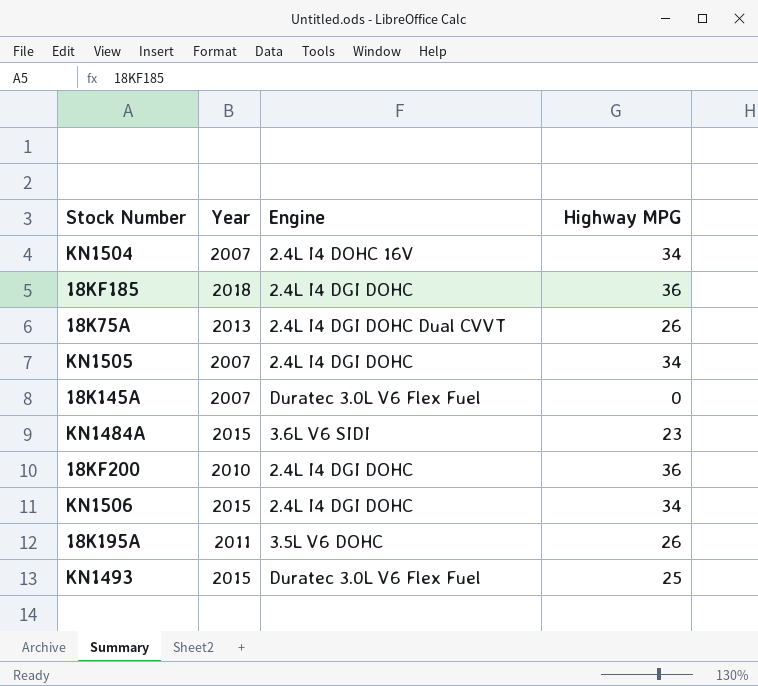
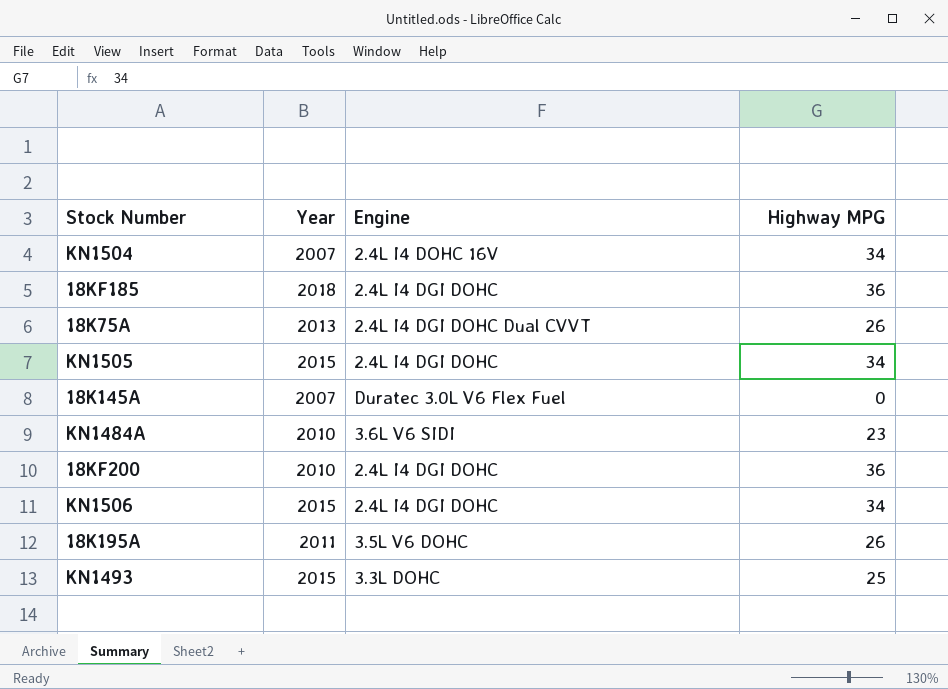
KN1505 | Year: 2007 -> 2015
KN1484A | Year: 2015 -> 2010
KN1493 | Engine: Duratec 3.0L V6 Flex Fuel -> 3.3L DOHC

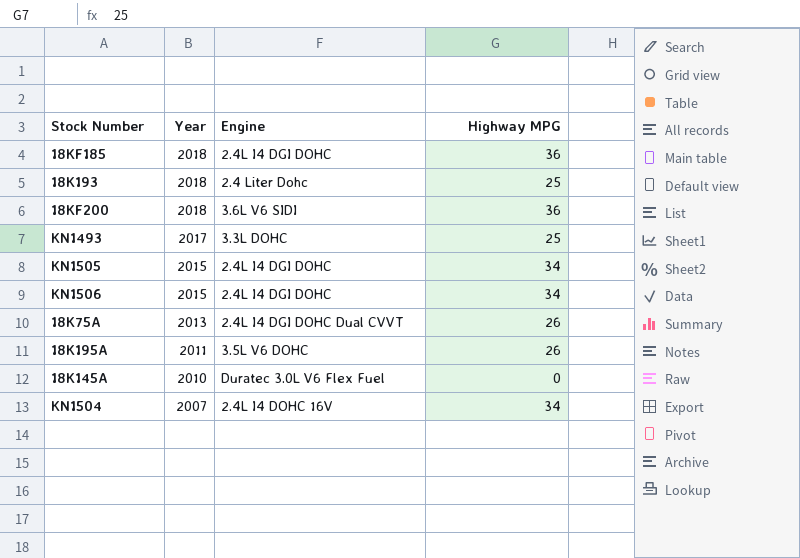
row order: none -> Year descending
row KN1484A: 2010 | 3.6L V6 SIDI | 23 -> none
row 18K193: none -> 2018 | 2.4 Liter Dohc | 25
18KF200 | Year: 2010 -> 2018
18KF200 | Engine: 2.4L I4 DGI DOHC -> 3.6L V6 SIDI
KN1493 | Year: 2015 -> 2017
18K145A | Year: 2007 -> 2010

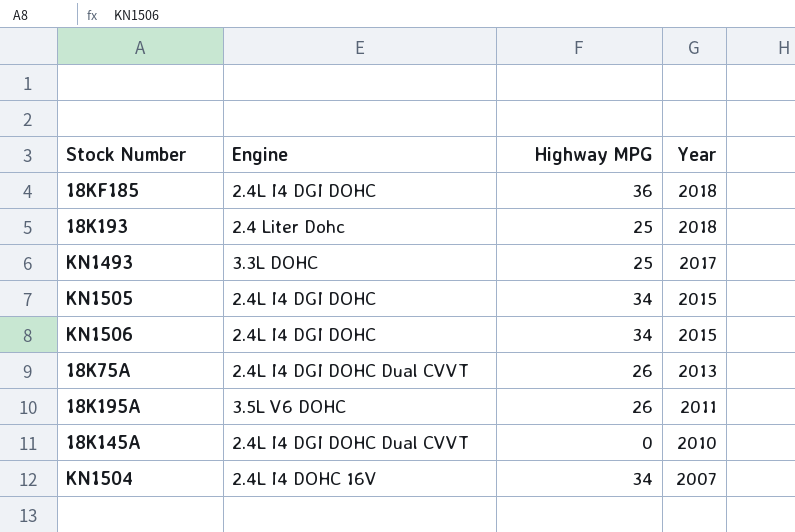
column Year | position: 2 -> 4
row 18KF200: 2018 | 3.6L V6 SIDI | 36 -> none
18K145A | Engine: Duratec 3.0L V6 Flex Fuel -> 2.4L I4 DGI DOHC Dual CVVT

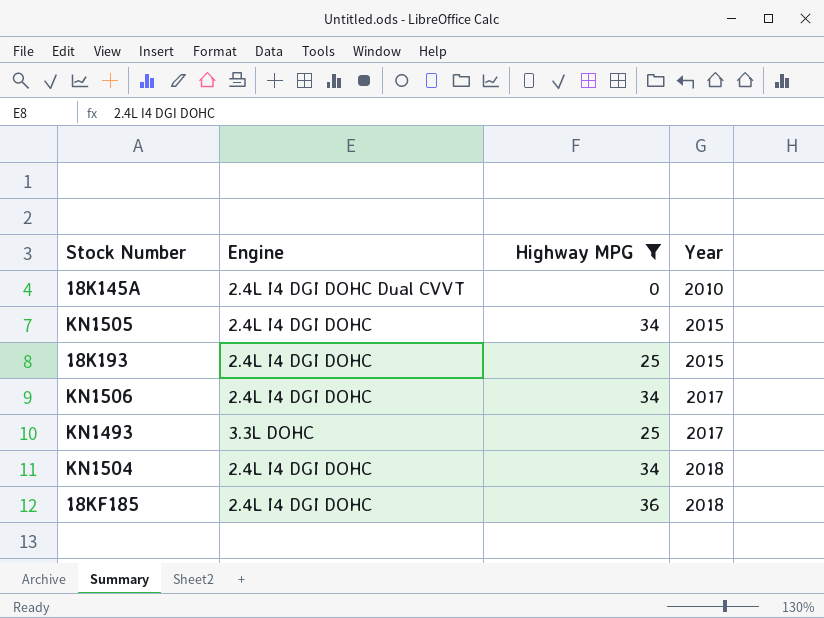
filter: none -> Highway MPG != 26
row order: Year descending -> Year ascending
18K193 | Engine: 2.4 Liter Dohc -> 2.4L I4 DGI DOHC
18K193 | Year: 2018 -> 2015
KN1506 | Year: 2015 -> 2017
KN1504 | Engine: 2.4L I4 DOHC 16V -> 2.4L I4 DGI DOHC
KN1504 | Year: 2007 -> 2018

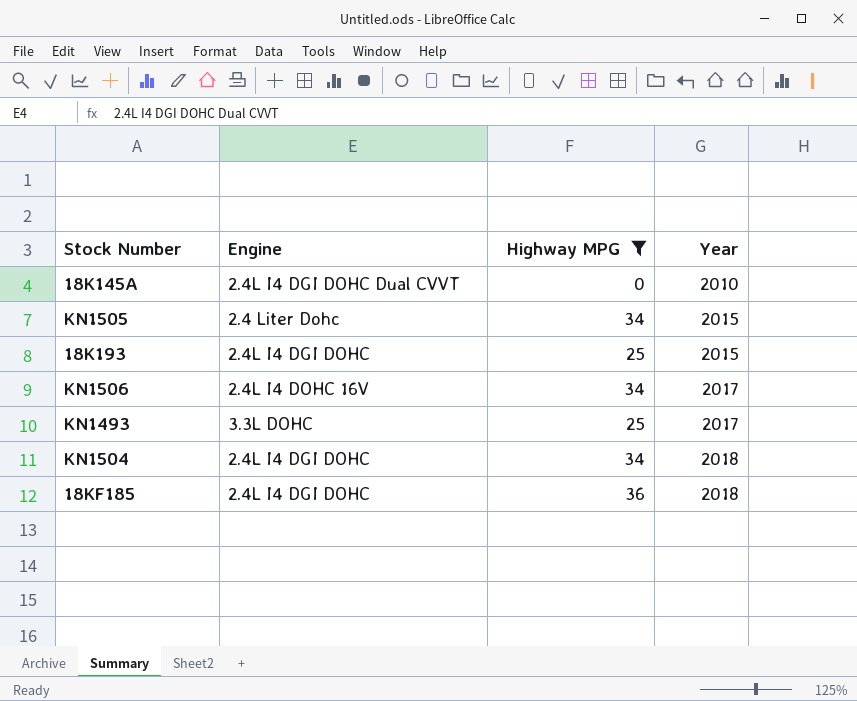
KN1505 | Engine: 2.4L I4 DGI DOHC -> 2.4 Liter Dohc
KN1506 | Engine: 2.4L I4 DGI DOHC -> 2.4L I4 DOHC 16V

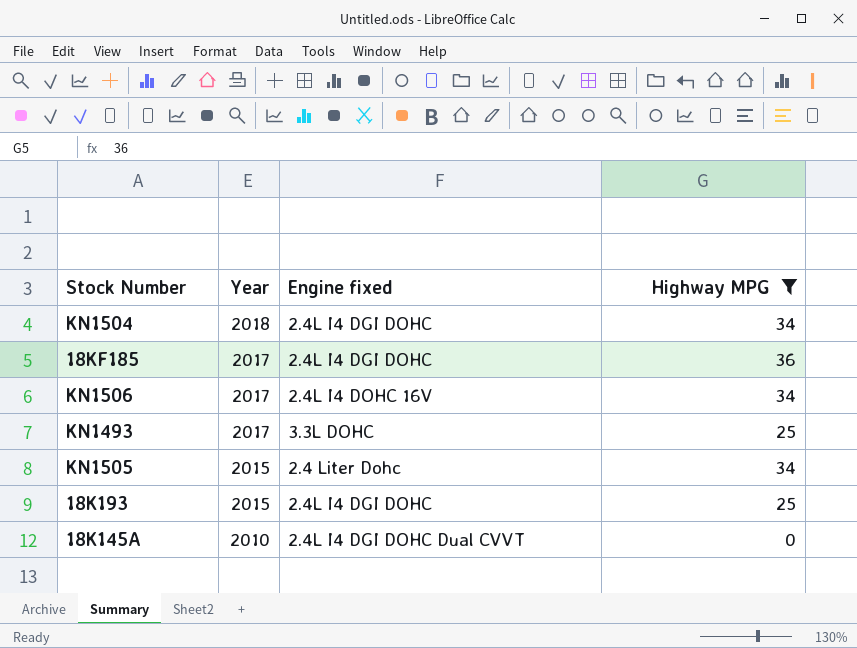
row order: Year ascending -> Year descending
column Year | position: 4 -> 2
column name: Engine -> Engine fixed
18KF185 | Year: 2018 -> 2017

